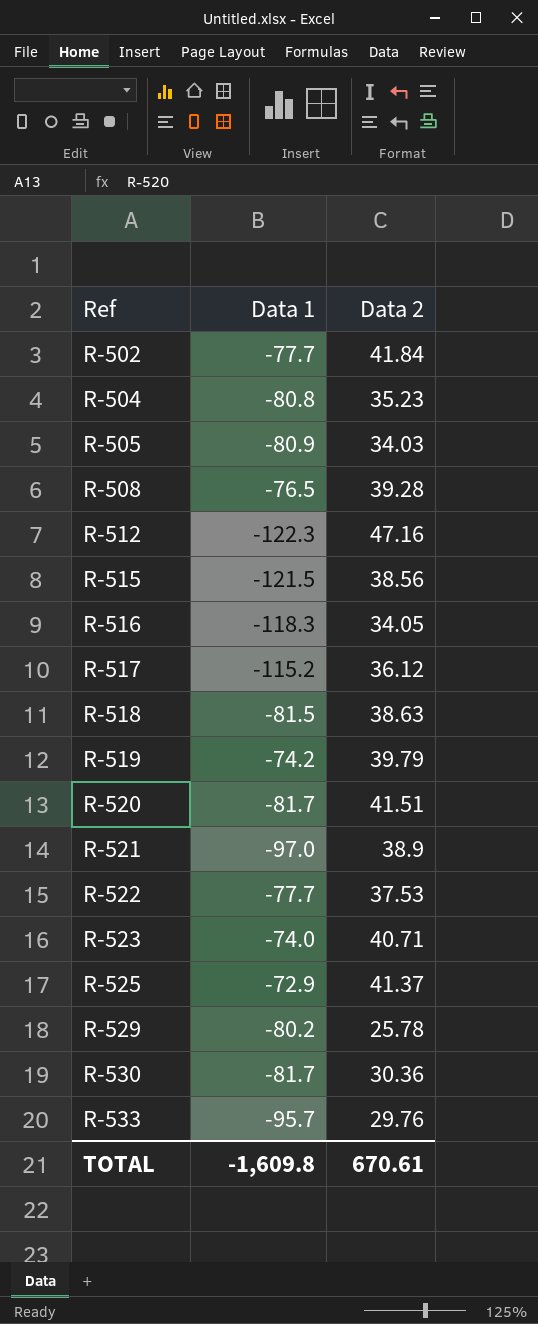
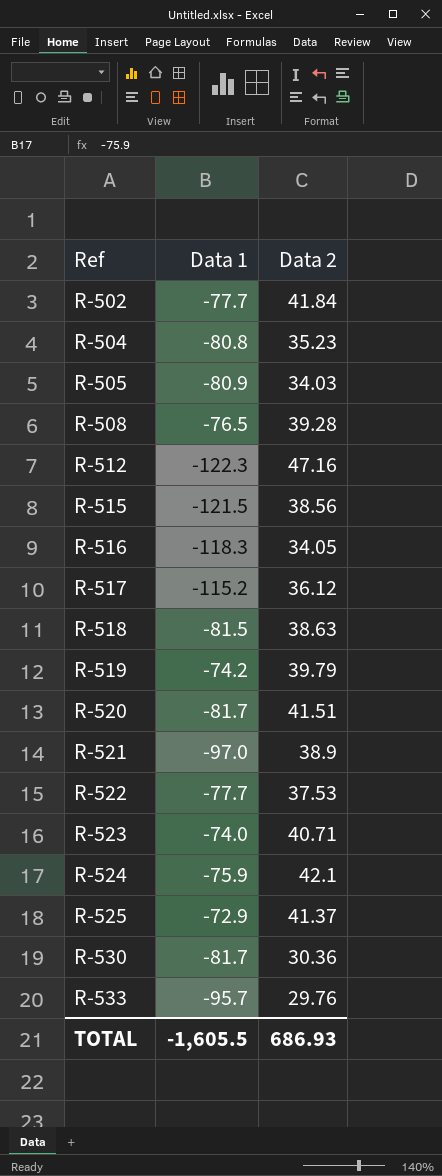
row R-529: -80.2 | 25.78 -> none
row R-524: none -> -75.9 | 42.1
TOTAL | Data 1: -1,609.8 -> -1,605.5
TOTAL | Data 2: 670.61 -> 686.93

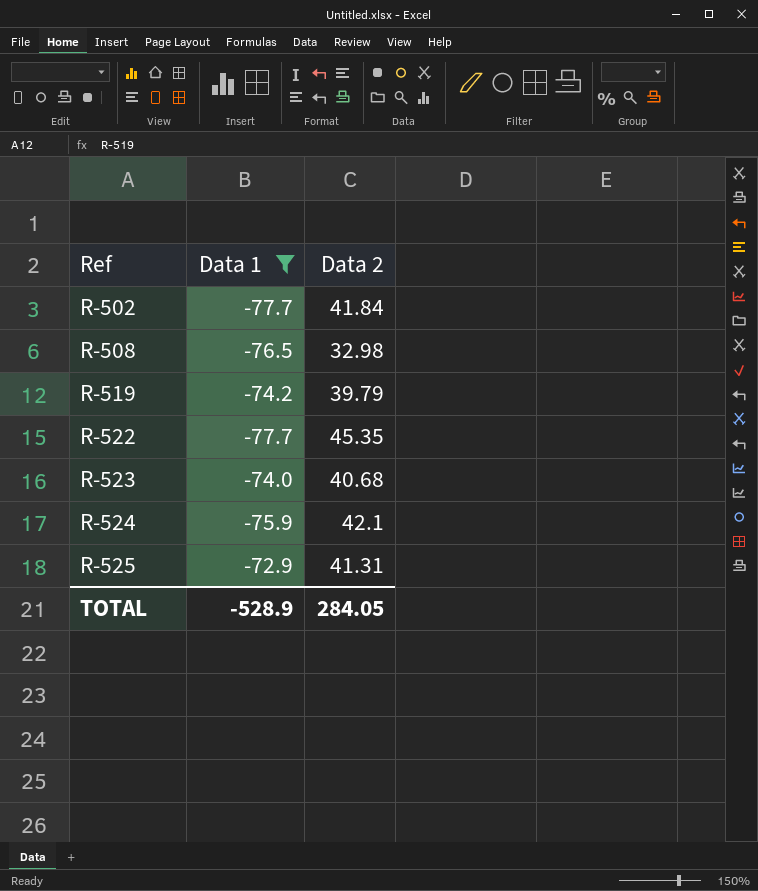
filter: none -> Data 1 >= -77.7
R-508 | Data 2: 39.28 -> 32.98
R-522 | Data 2: 37.53 -> 45.35
R-523 | Data 2: 40.71 -> 40.68
R-525 | Data 2: 41.37 -> 41.31
TOTAL | Data 1: -1,605.5 -> -528.9
TOTAL | Data 2: 686.93 -> 284.05

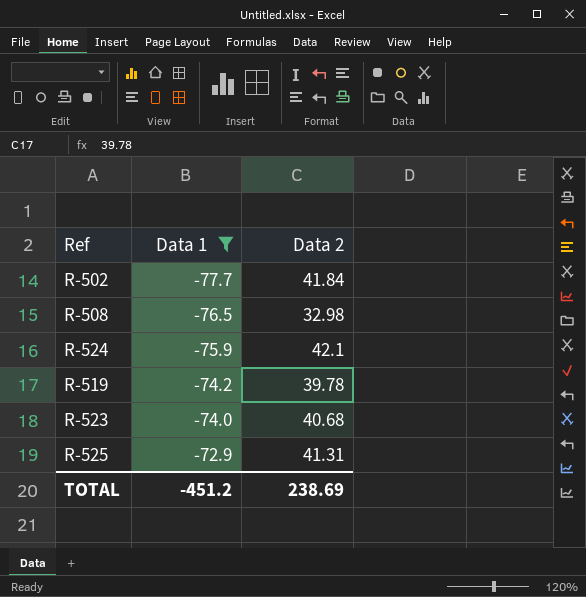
row order: Ref ascending -> Data 1 ascending
row R-522: -77.7 | 45.35 -> none
R-519 | Data 2: 39.79 -> 39.78
TOTAL | Data 1: -528.9 -> -451.2
TOTAL | Data 2: 284.05 -> 238.69

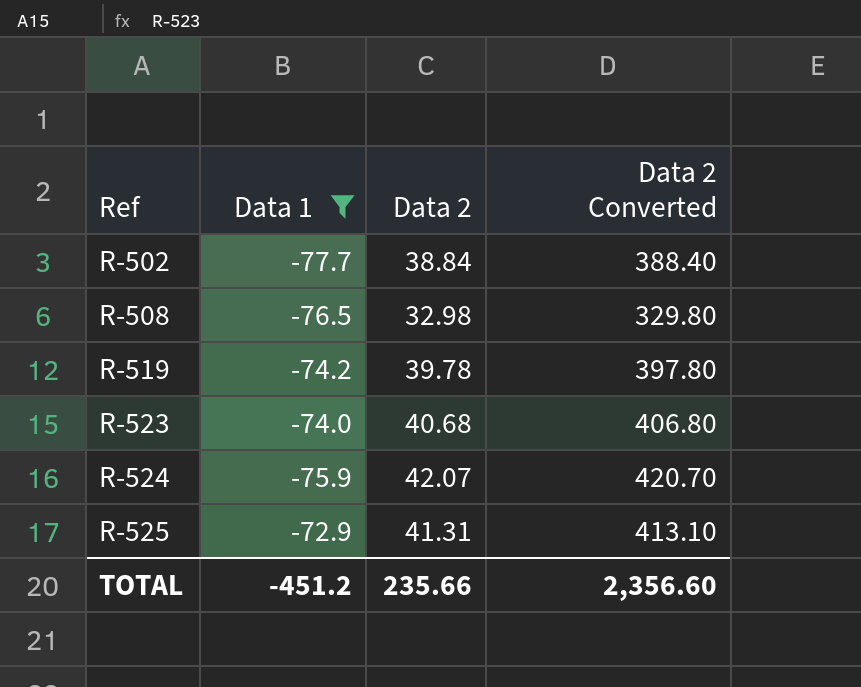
row order: Data 1 ascending -> Ref ascending
column Data 2 Converted | formula: none -> [Data 2] * 10
R-502 | Data 2: 41.84 -> 38.84
R-524 | Data 2: 42.1 -> 42.07
TOTAL | Data 2: 238.69 -> 235.66

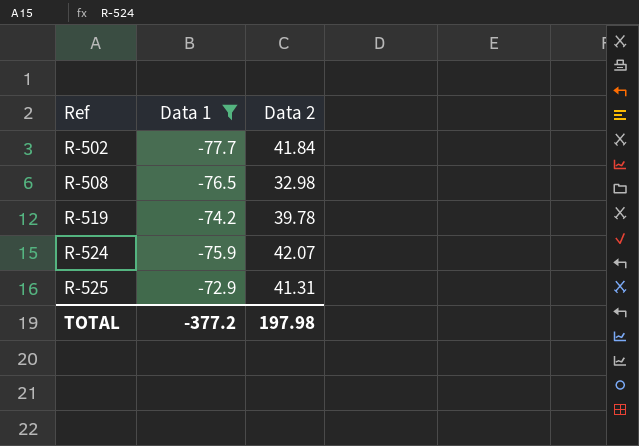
column Data 2 Converted | formula: [Data 2] * 10 -> none
row R-523: -74.0 | 40.68 | 406.80 -> none
R-502 | Data 2: 38.84 -> 41.84
TOTAL | Data 1: -451.2 -> -377.2
TOTAL | Data 2: 235.66 -> 197.98

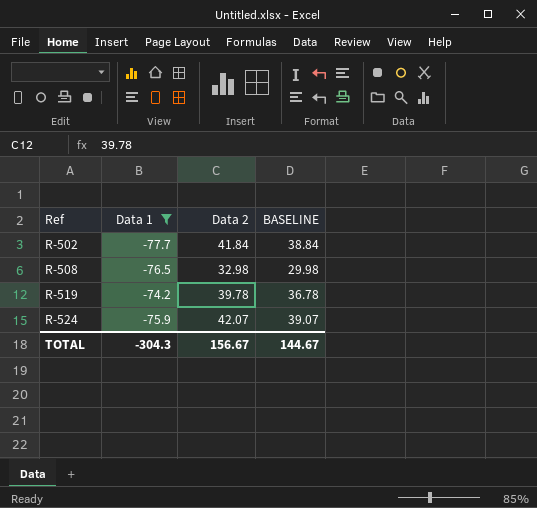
column BASELINE | formula: none -> [Data 2] - 3
row R-525: -72.9 | 41.31 -> none
TOTAL | Data 1: -377.2 -> -304.3
TOTAL | Data 2: 197.98 -> 156.67

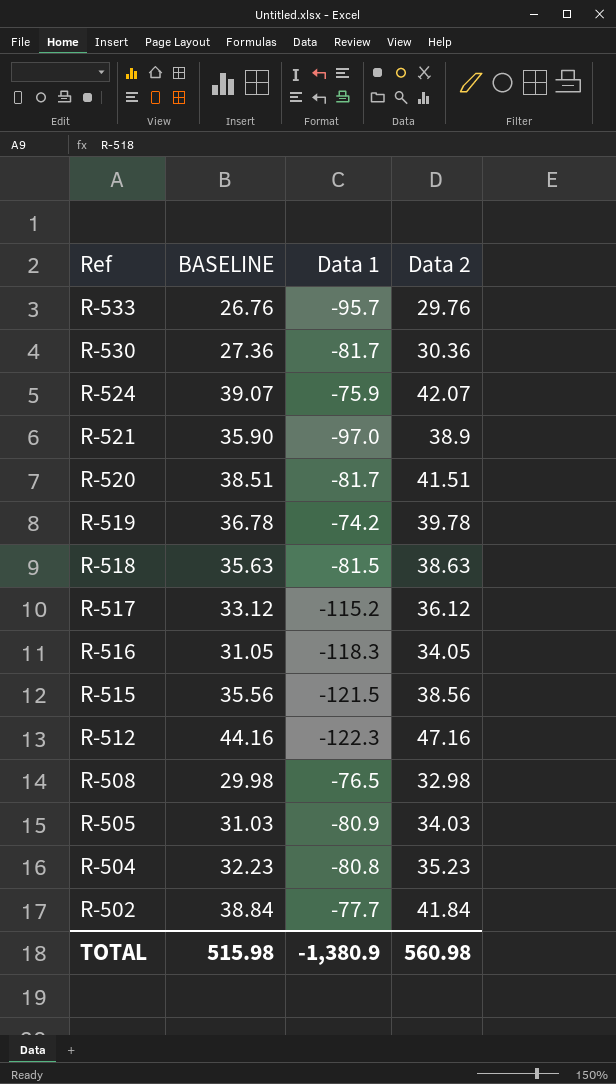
filter: Data 1 >= -77.7 -> none
row order: Ref ascending -> Ref descending
column BASELINE | position: 4 -> 2
TOTAL | BASELINE: 144.67 -> 515.98
TOTAL | Data 1: -304.3 -> -1,380.9
TOTAL | Data 2: 156.67 -> 560.98

